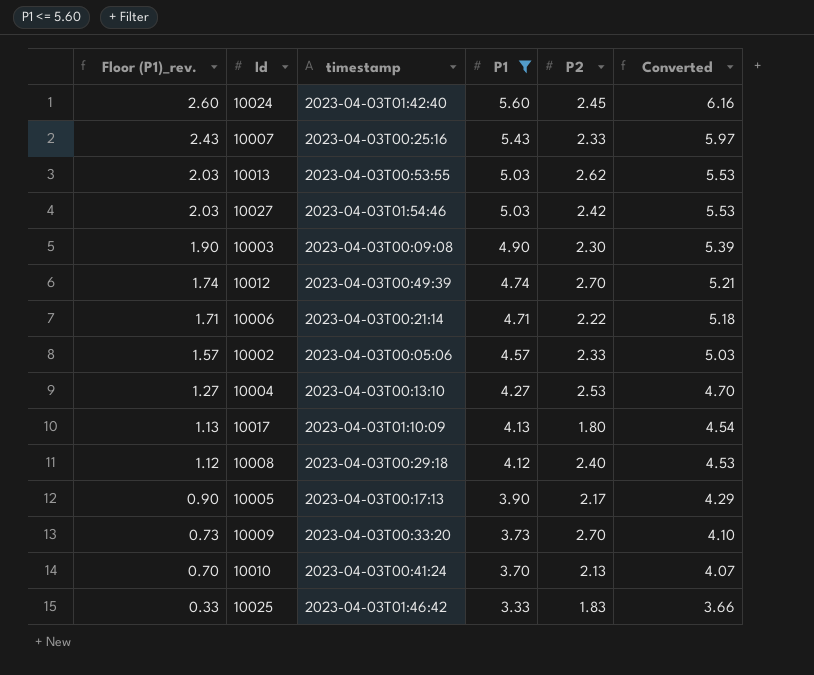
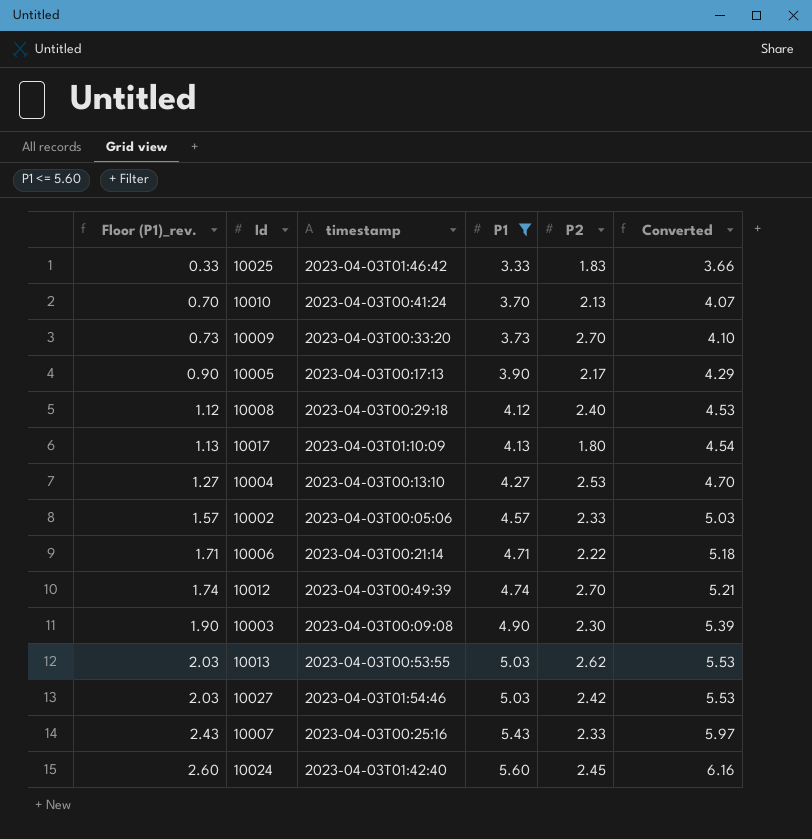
row order: Floor (P1)_rev. descending -> Floor (P1)_rev. ascending

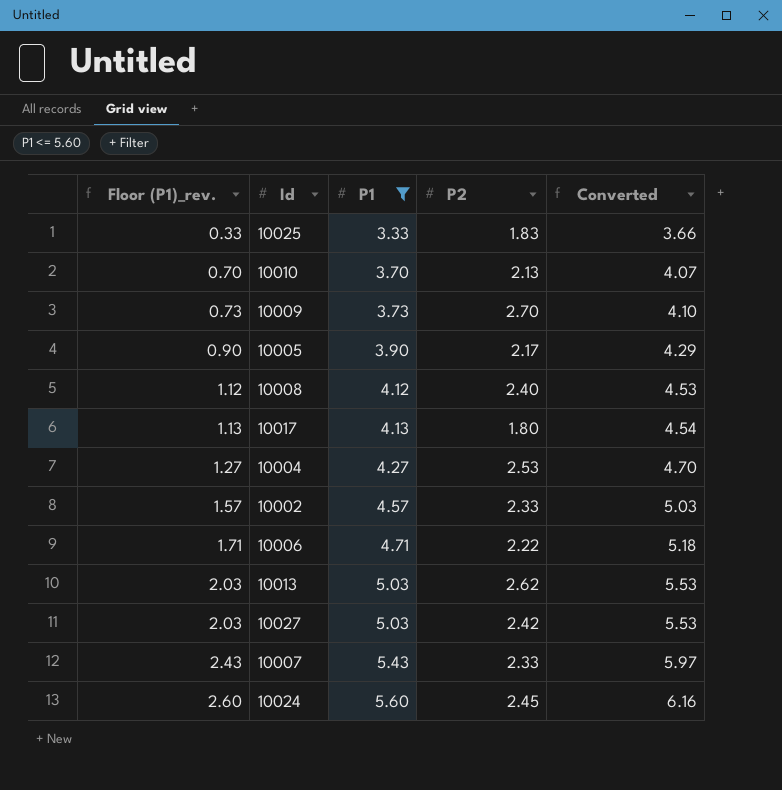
column timestamp | position: 3 -> none
row 10012: 1.74 | 2023-04-03T00:49:39 | 4.74 | 2.70 | 5.21 -> none
row 10003: 1.90 | 2023-04-03T00:09:08 | 4.90 | 2.30 | 5.39 -> none

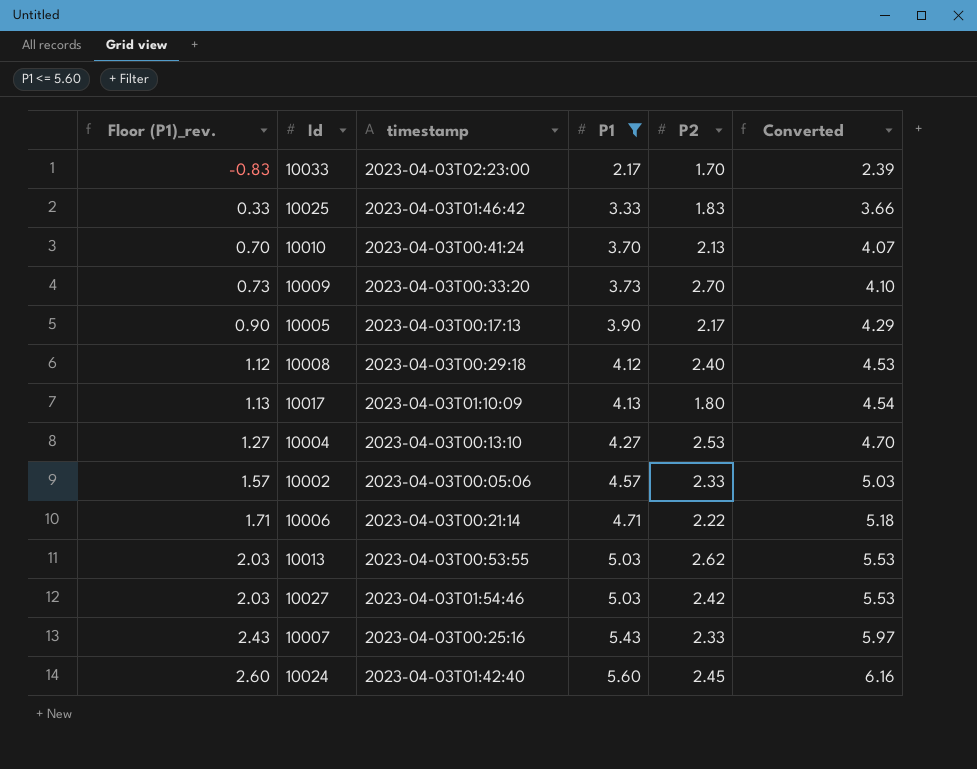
column timestamp | position: none -> 3
row 10033: none -> -0.83 | 2023-04-03T02:23:00 | 2.17 | 1.70 | 2.39

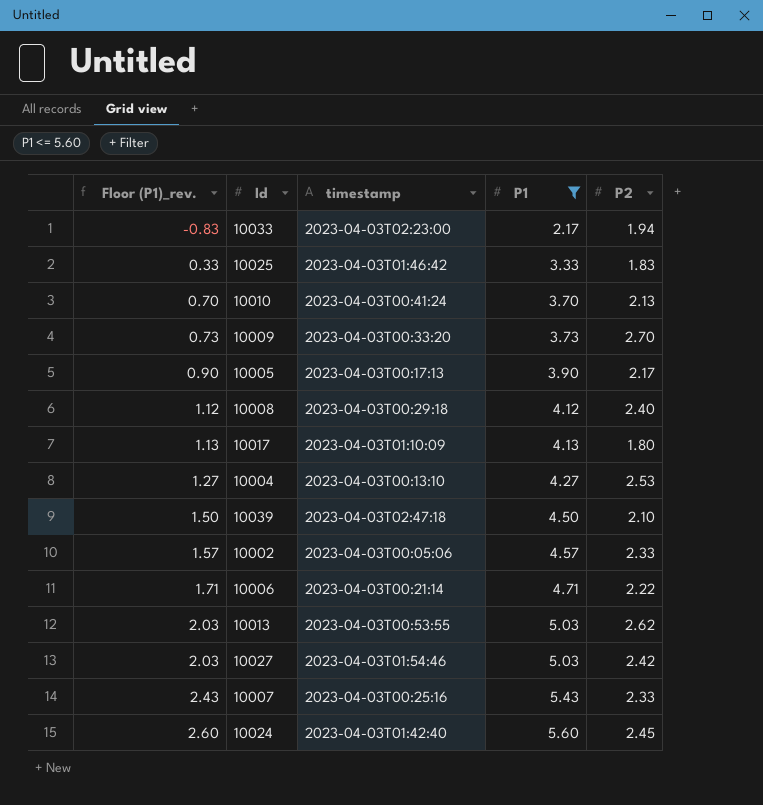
column Converted | formula: [P1] * 1.1 -> none
10033 | P2: 1.70 -> 1.94
row 10039: none -> 1.50 | 2023-04-03T02:47:18 | 4.50 | 2.10

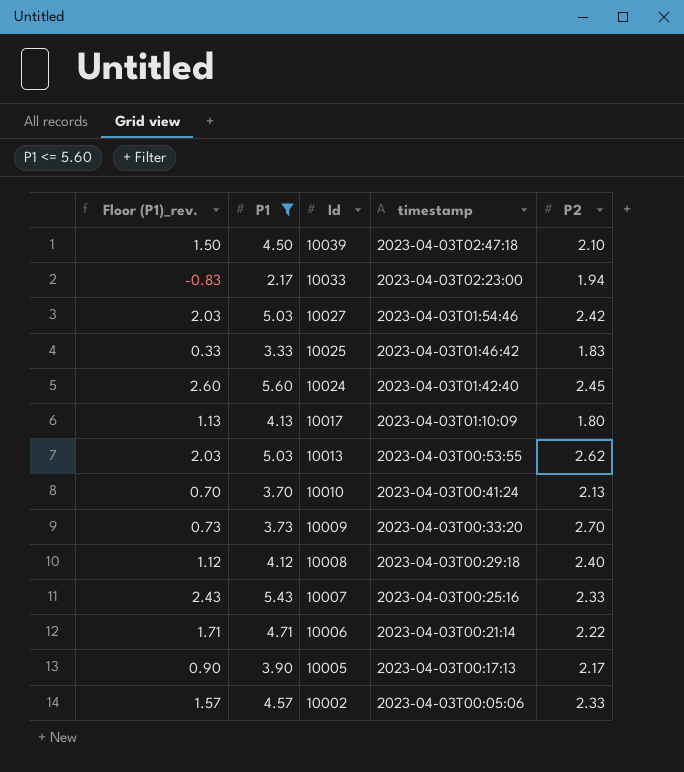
row order: Floor (P1)_rev. ascending -> Id descending
column P1 | position: 4 -> 2
row 10004: 1.27 | 2023-04-03T00:13:10 | 4.27 | 2.53 -> none

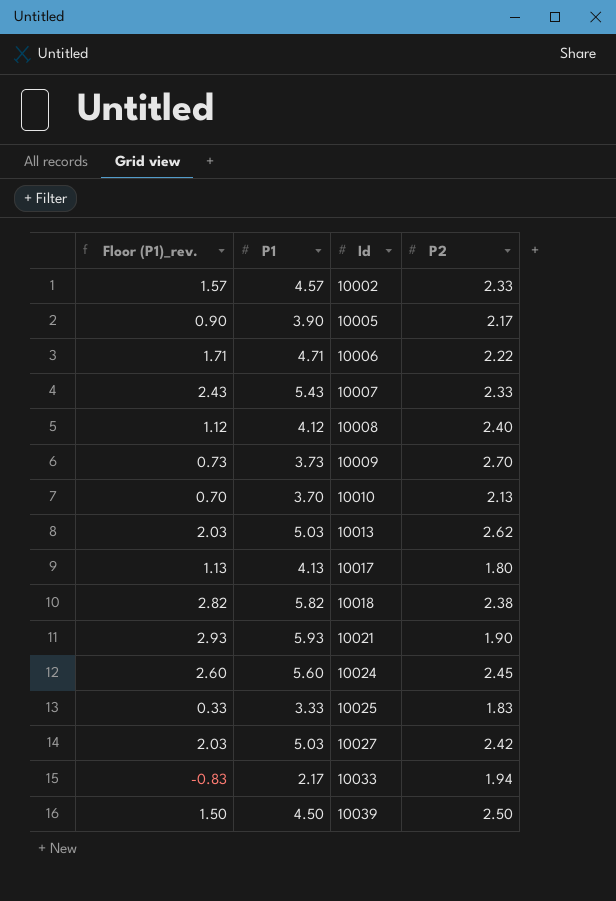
filter: P1 <= 5.60 -> none
row order: Id descending -> Id ascending
column timestamp | position: 4 -> none
10039 | P2: 2.10 -> 2.50

